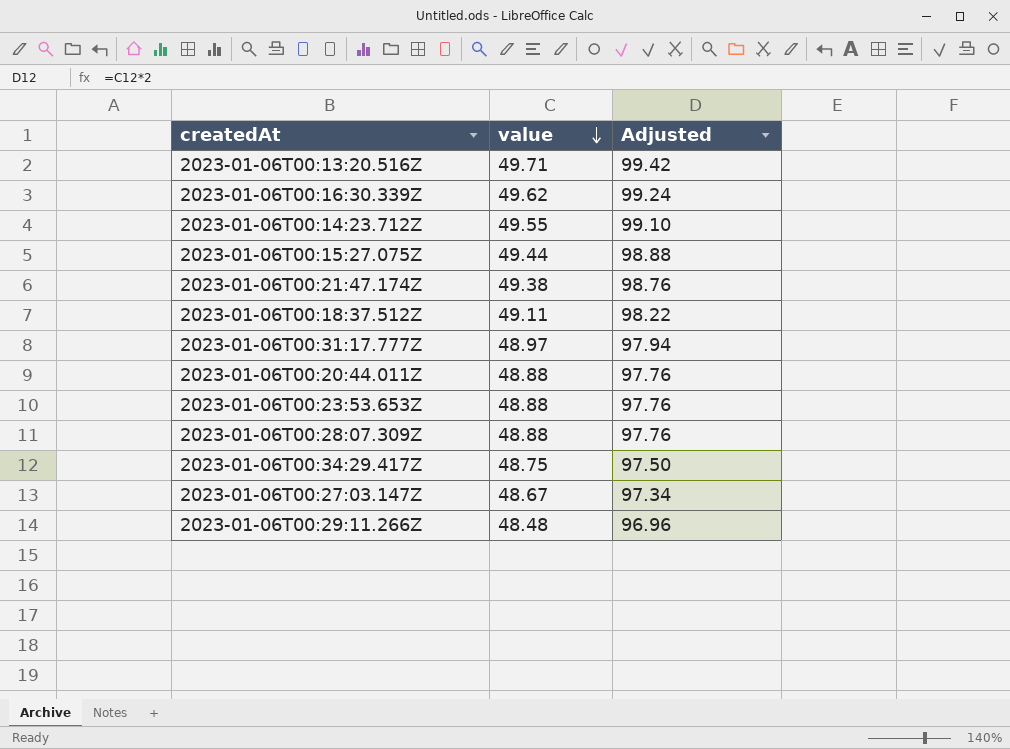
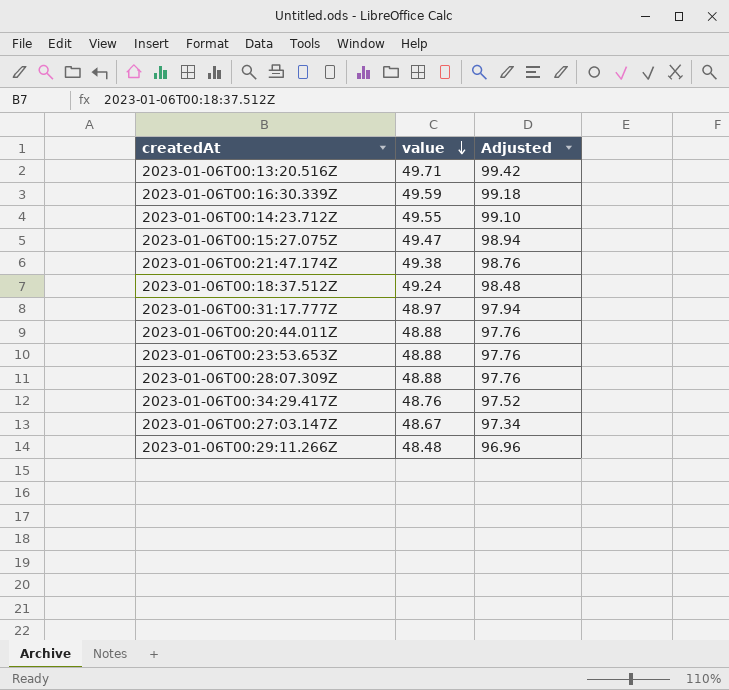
2023-01-06T00:16:30.339Z | value: 49.62 -> 49.59
2023-01-06T00:16:30.339Z | Adjusted: 99.24 -> 99.18
2023-01-06T00:15:27.075Z | value: 49.44 -> 49.47
2023-01-06T00:15:27.075Z | Adjusted: 98.88 -> 98.94
2023-01-06T00:18:37.512Z | value: 49.11 -> 49.24
2023-01-06T00:18:37.512Z | Adjusted: 98.22 -> 98.48
2023-01-06T00:34:29.417Z | value: 48.75 -> 48.76
2023-01-06T00:34:29.417Z | Adjusted: 97.50 -> 97.52

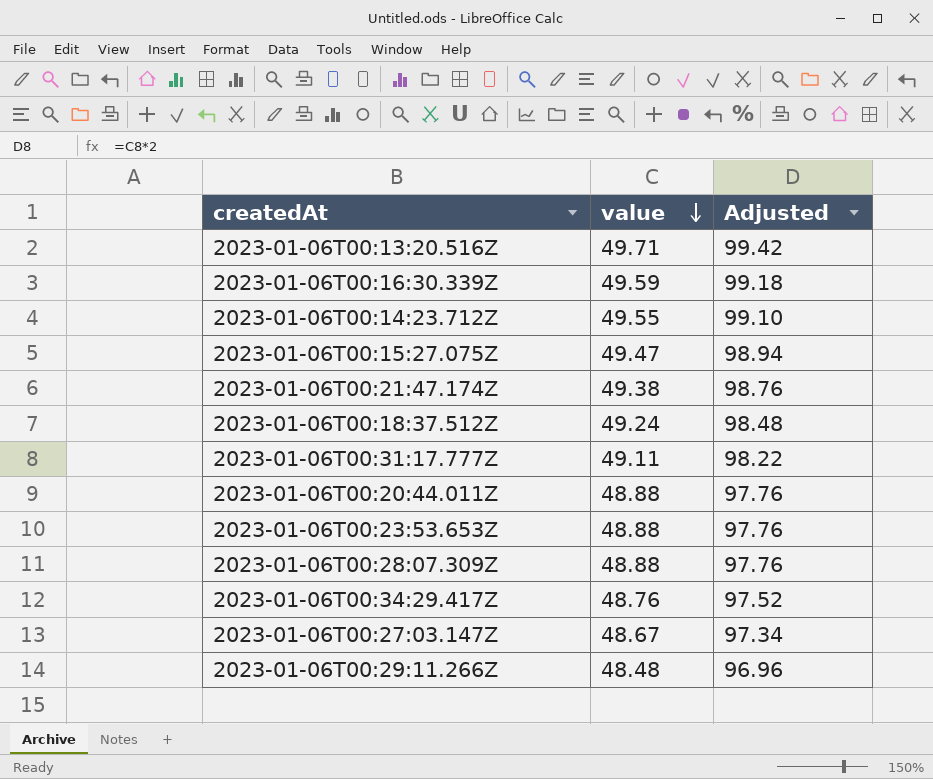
2023-01-06T00:31:17.777Z | value: 48.97 -> 49.11
2023-01-06T00:31:17.777Z | Adjusted: 97.94 -> 98.22

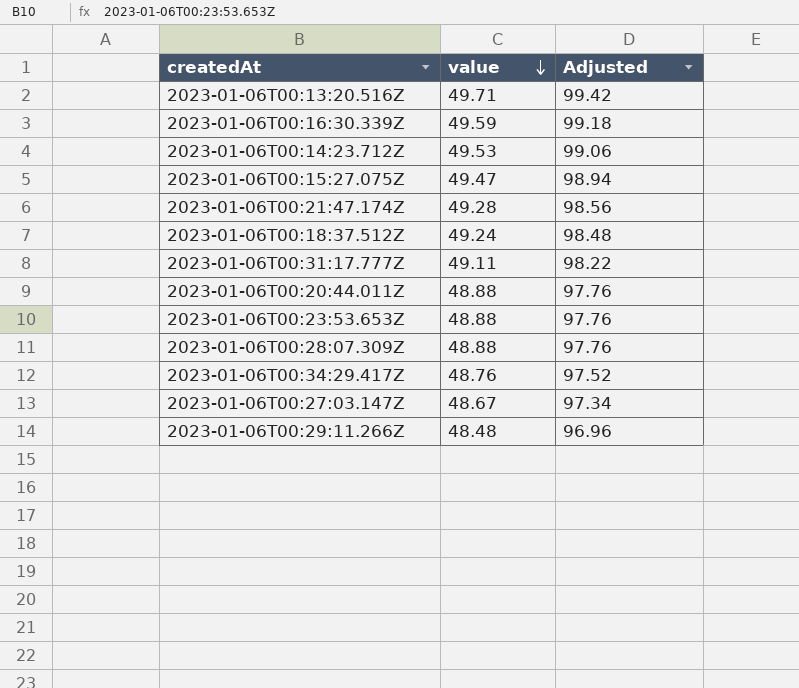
2023-01-06T00:14:23.712Z | value: 49.55 -> 49.53
2023-01-06T00:14:23.712Z | Adjusted: 99.10 -> 99.06
2023-01-06T00:21:47.174Z | value: 49.38 -> 49.28
2023-01-06T00:21:47.174Z | Adjusted: 98.76 -> 98.56

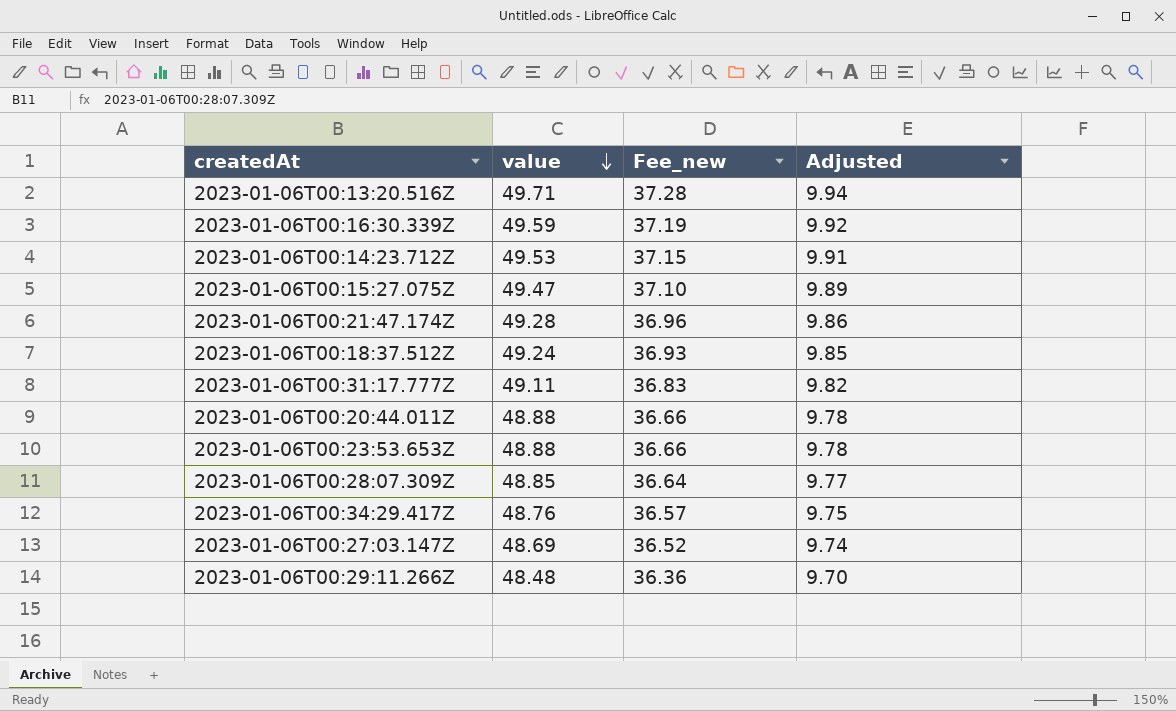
column Fee_new | formula: none -> [value] * 0.75
column Adjusted | formula: [value] * 2 -> [value] * 0.2
2023-01-06T00:28:07.309Z | value: 48.88 -> 48.85
2023-01-06T00:27:03.147Z | value: 48.67 -> 48.69

